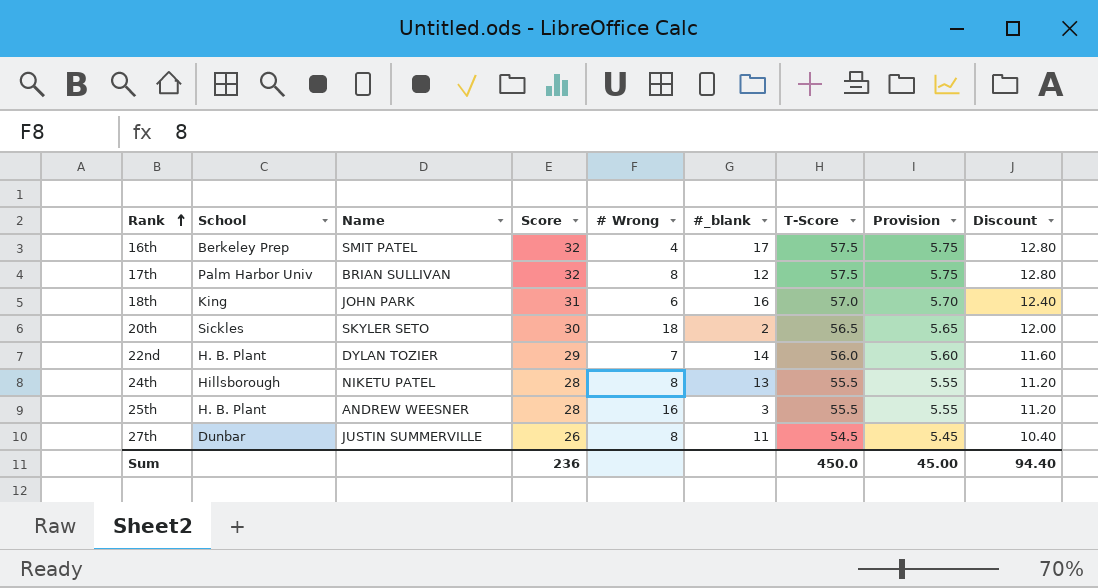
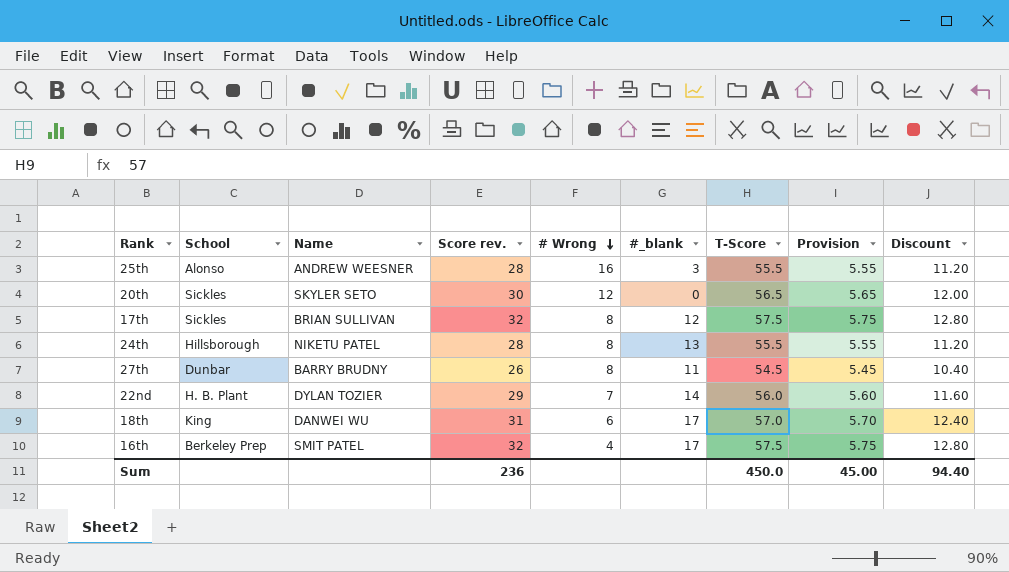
row order: Rank ascending -> # Wrong descending
column name: Score -> Score rev.
25th | School: H. B. Plant -> Alonso
20th | # Wrong: 18 -> 12
20th | #_blank: 2 -> 0
17th | School: Palm Harbor Univ -> Sickles
27th | Name: JUSTIN SUMMERVILLE -> BARRY BRUDNY
18th | Name: JOHN PARK -> DANWEI WU
18th | #_blank: 16 -> 17

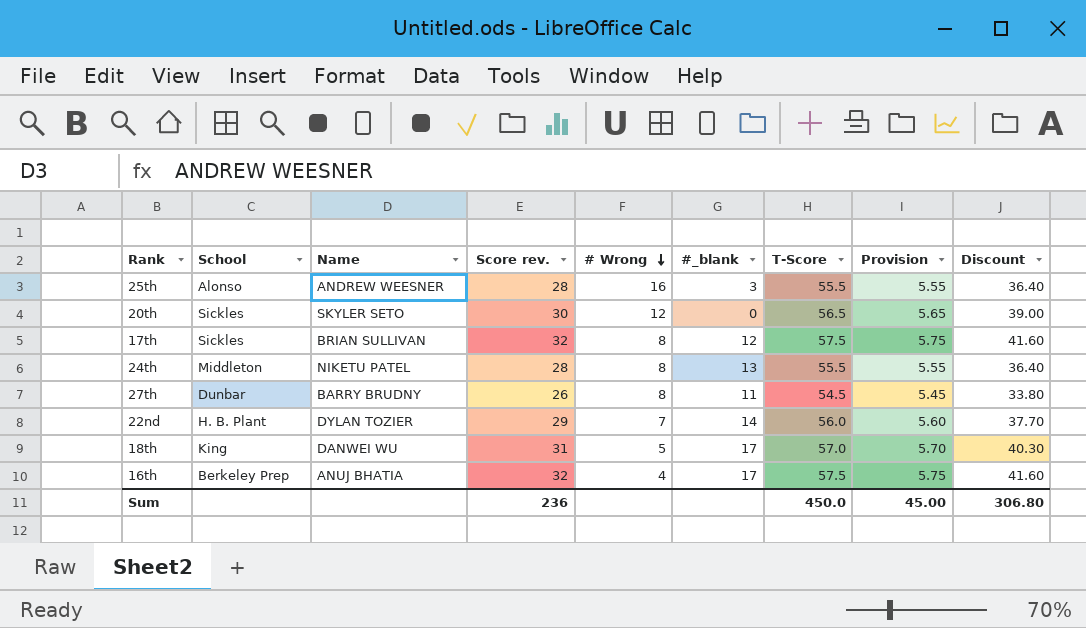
column Discount | formula: [Score rev.] * 0.4 -> [Score rev.] * 1.3
24th | School: Hillsborough -> Middleton
18th | # Wrong: 6 -> 5
16th | Name: SMIT PATEL -> ANUJ BHATIA
Sum | Discount: 94.40 -> 306.80

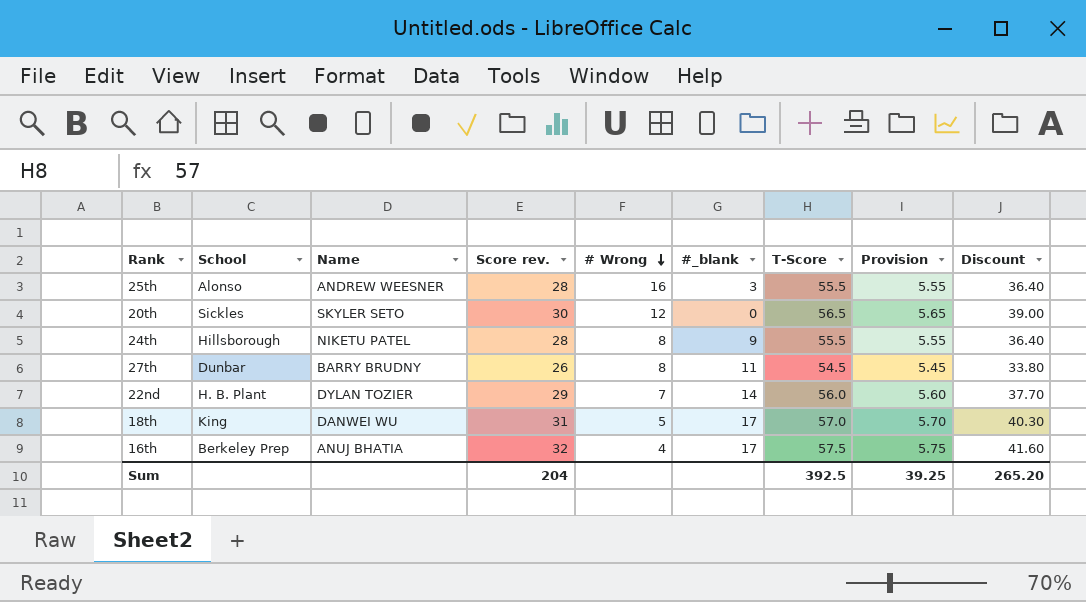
row 17th: Sickles | BRIAN SULLIVAN | 32 | 8 | 12 | 57.5 | 5.75 | 41.60 -> none
24th | School: Middleton -> Hillsborough
24th | #_blank: 13 -> 9
Sum | Score rev.: 236 -> 204
Sum | T-Score: 450.0 -> 392.5
Sum | Provision: 45.00 -> 39.25
Sum | Discount: 306.80 -> 265.20

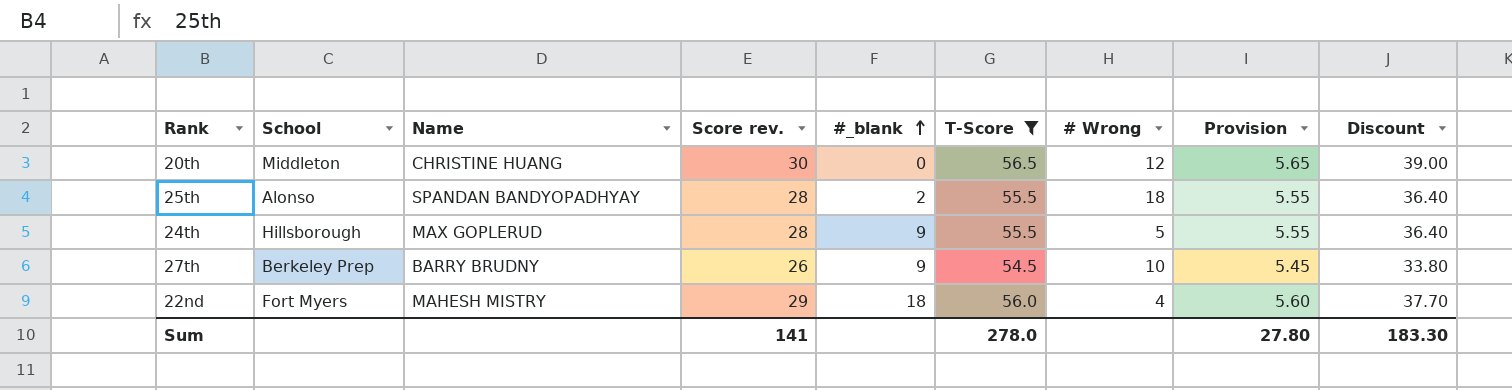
filter: none -> T-Score <= 56.5
row order: # Wrong descending -> #_blank ascending
column # Wrong | position: 5 -> 7
20th | School: Sickles -> Middleton
20th | Name: SKYLER SETO -> CHRISTINE HUANG
25th | Name: ANDREW WEESNER -> SPANDAN BANDYOPADHYAY
25th | #_blank: 3 -> 2
25th | # Wrong: 16 -> 18
24th | Name: NIKETU PATEL -> MAX GOPLERUD
24th | # Wrong: 8 -> 5
27th | School: Dunbar -> Berkeley Prep
27th | #_blank: 11 -> 9
27th | # Wrong: 8 -> 10
22nd | School: H. B. Plant -> Fort Myers
22nd | Name: DYLAN TOZIER -> MAHESH MISTRY
22nd | #_blank: 14 -> 18
22nd | # Wrong: 7 -> 4
Sum | Score rev.: 204 -> 141
Sum | T-Score: 392.5 -> 278.0
Sum | Provision: 39.25 -> 27.80
Sum | Discount: 265.20 -> 183.30

